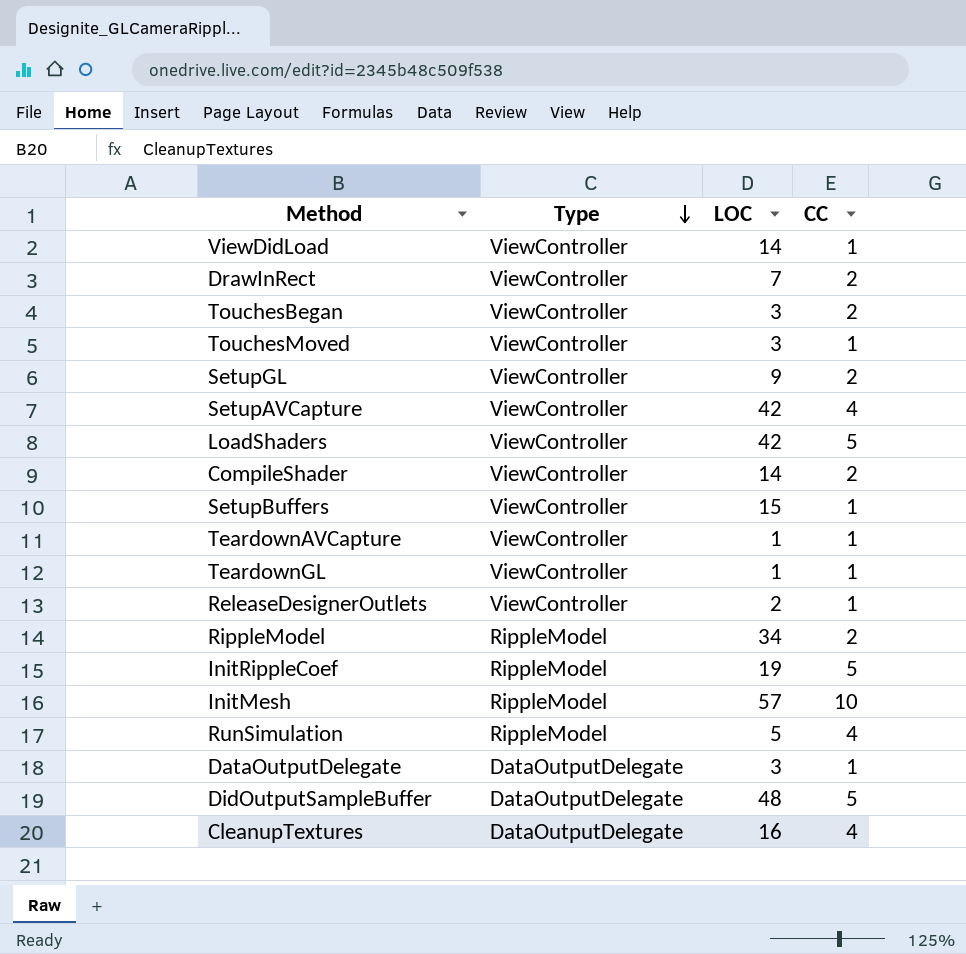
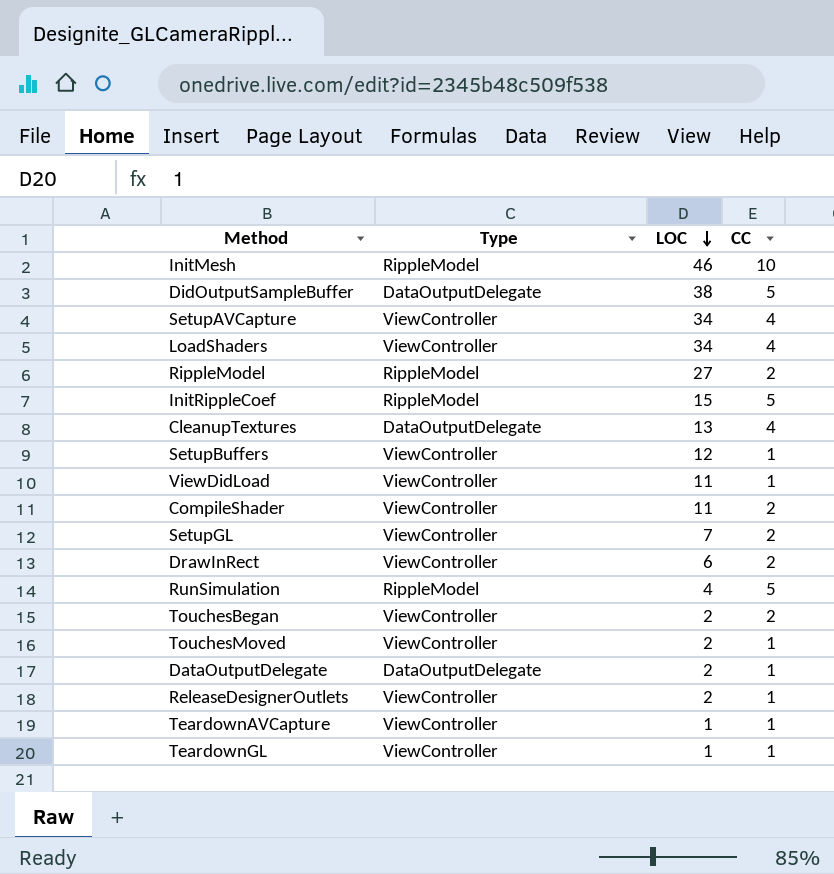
row order: Type descending -> LOC descending
InitMesh | LOC: 57 -> 46
DidOutputSampleBuffer | LOC: 48 -> 38
SetupAVCapture | LOC: 42 -> 34
LoadShaders | LOC: 42 -> 34
LoadShaders | CC: 5 -> 4
RippleModel | LOC: 34 -> 27
InitRippleCoef | LOC: 19 -> 15
CleanupTextures | LOC: 16 -> 13
SetupBuffers | LOC: 15 -> 12
ViewDidLoad | LOC: 14 -> 11
CompileShader | LOC: 14 -> 11
SetupGL | LOC: 9 -> 7
DrawInRect | LOC: 7 -> 6
RunSimulation | LOC: 5 -> 4
RunSimulation | CC: 4 -> 5
TouchesBegan | LOC: 3 -> 2
TouchesMoved | LOC: 3 -> 2
DataOutputDelegate | LOC: 3 -> 2

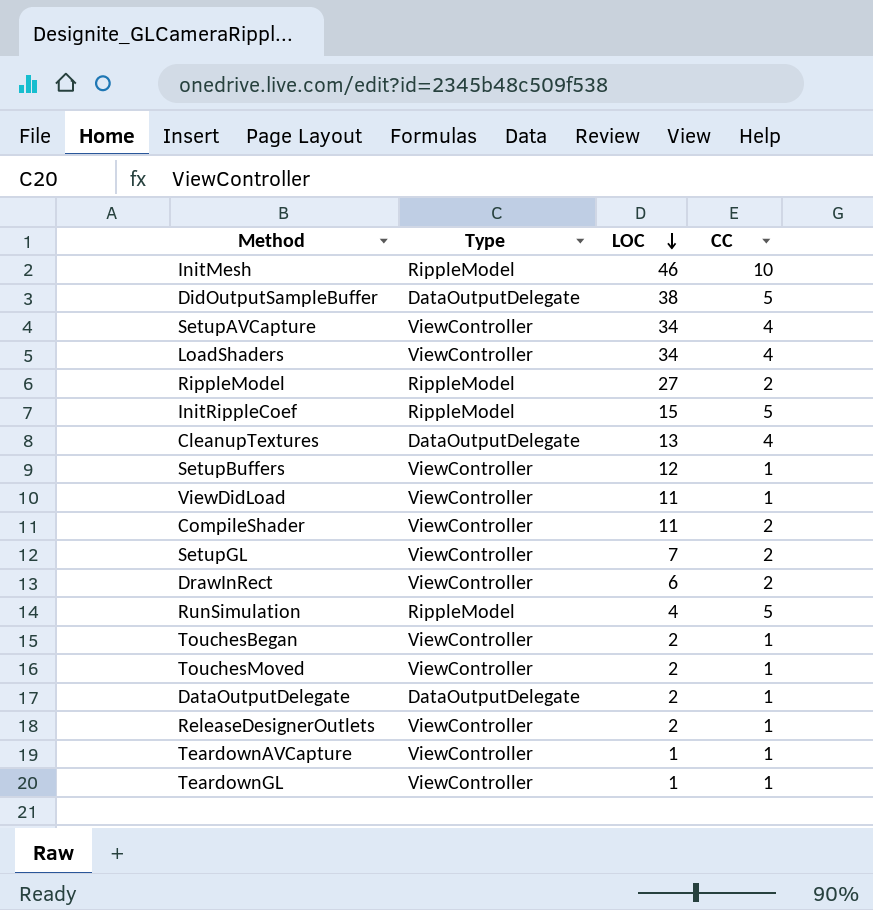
TouchesBegan | CC: 2 -> 1

